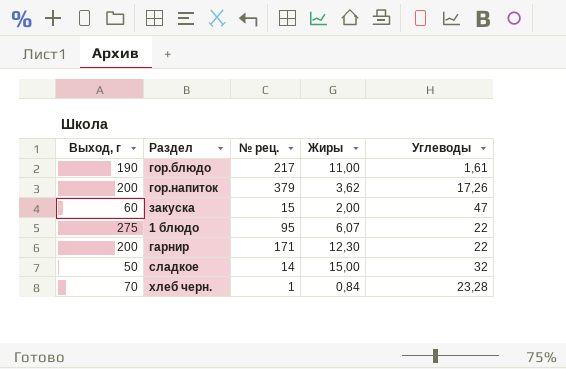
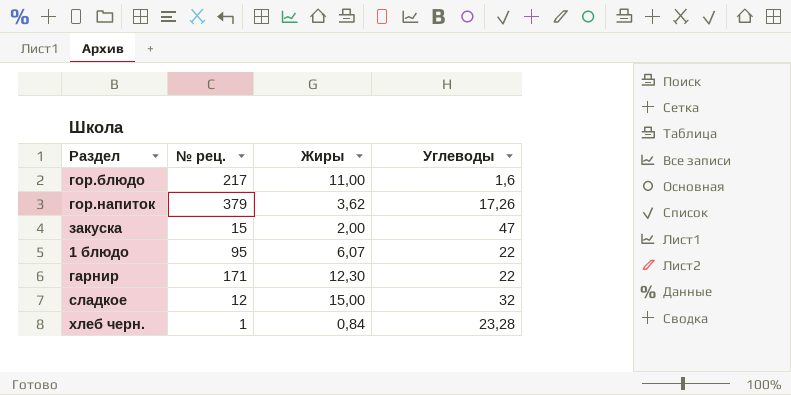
column Выход, г | position: 1 -> none
гор.блюдо | Углеводы: 1,61 -> 1,6
сладкое | № рец.: 14 -> 12

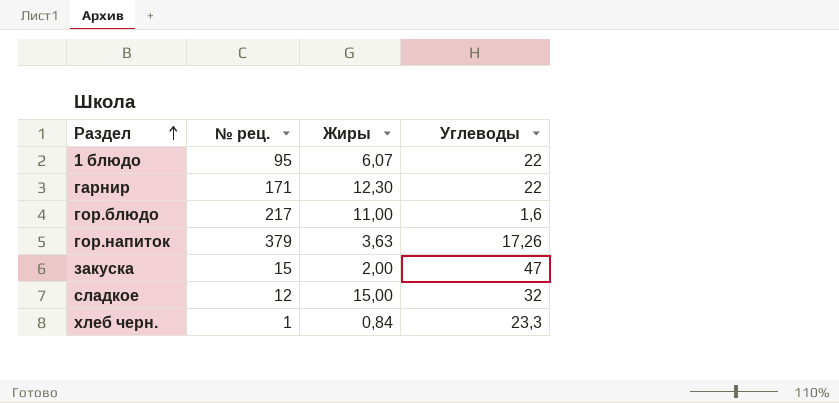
row order: none -> Раздел ascending
гор.напиток | Жиры: 3,62 -> 3,63
хлеб черн. | Углеводы: 23,28 -> 23,3

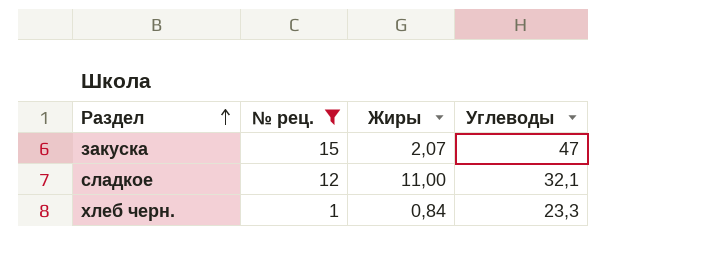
filter: none -> № рец. <= 15
закуска | Жиры: 2,00 -> 2,07
сладкое | Жиры: 15,00 -> 11,00
сладкое | Углеводы: 32 -> 32,1

